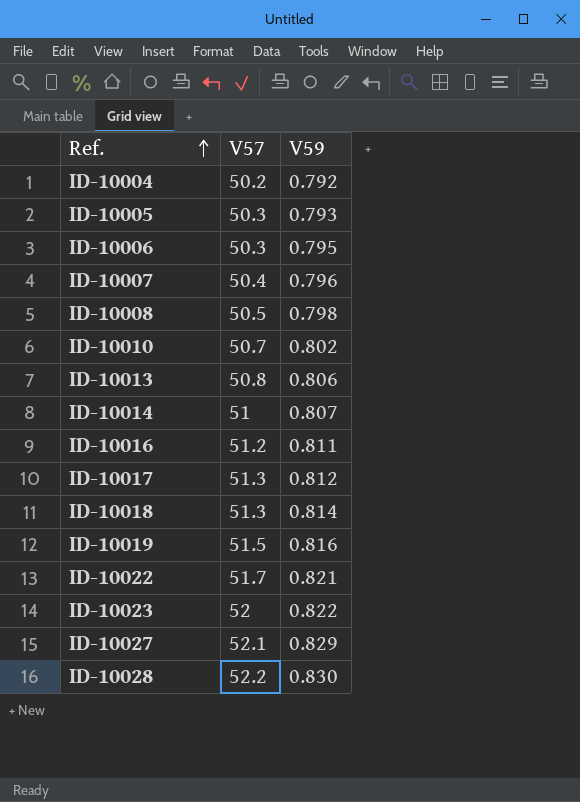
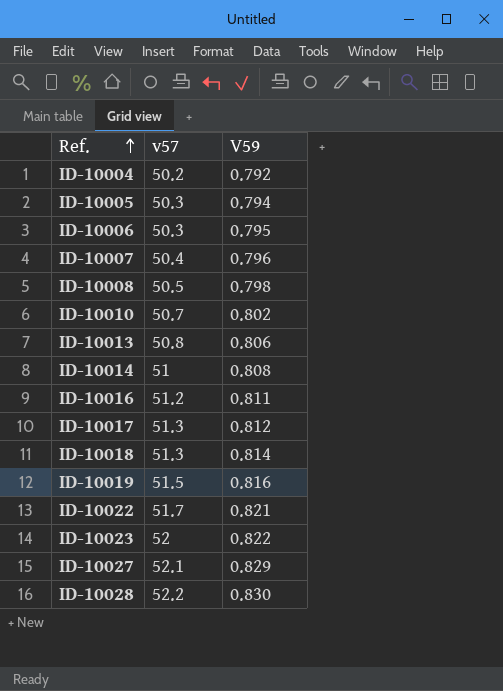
column name: V57 -> v57
ID-10005 | V59: 0.793 -> 0.794
ID-10014 | V59: 0.807 -> 0.808

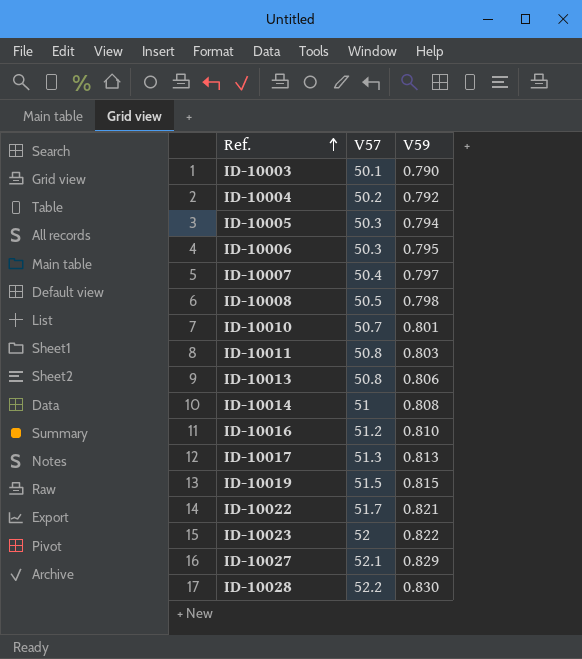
column name: v57 -> V57
row ID-10018: 51.3 | 0.814 -> none
row ID-10003: none -> 50.1 | 0.790
ID-10007 | V59: 0.796 -> 0.797
ID-10010 | V59: 0.802 -> 0.801
row ID-10011: none -> 50.8 | 0.803
ID-10016 | V59: 0.811 -> 0.810
ID-10017 | V59: 0.812 -> 0.813
ID-10019 | V59: 0.816 -> 0.815

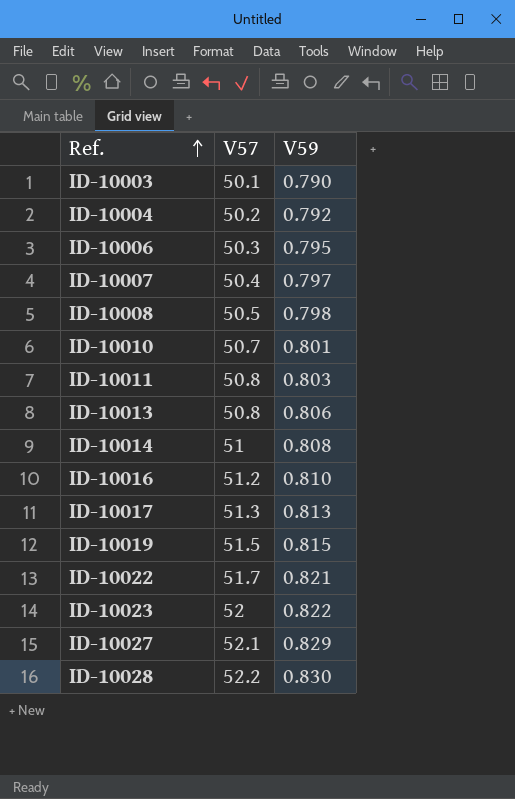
row ID-10005: 50.3 | 0.794 -> none

